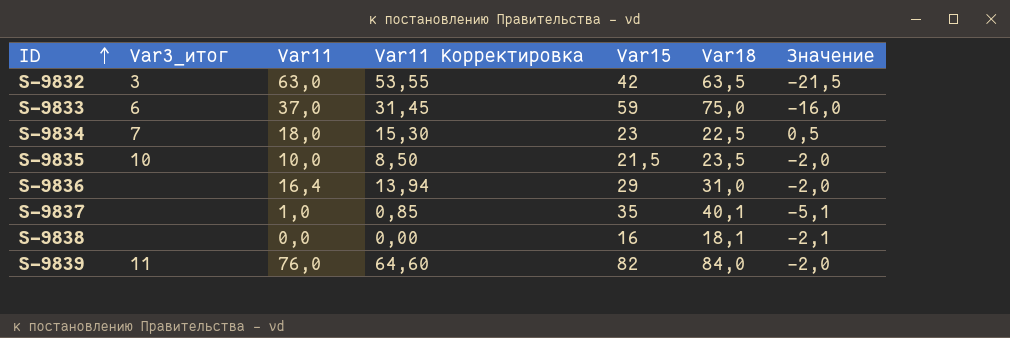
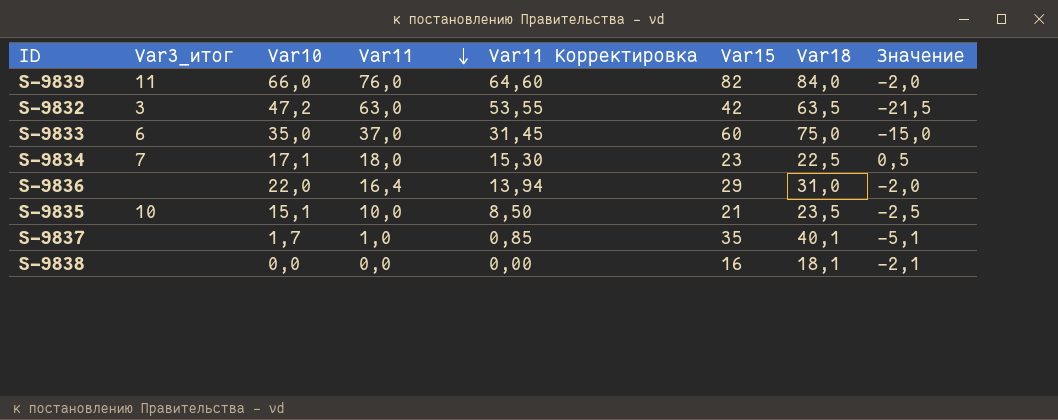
row order: ID ascending -> Var11 descending
column Var10 | position: none -> 3
S-9833 | Var15: 59 -> 60
S-9833 | Значение: -16,0 -> -15,0
S-9835 | Var15: 21,5 -> 21
S-9835 | Значение: -2,0 -> -2,5

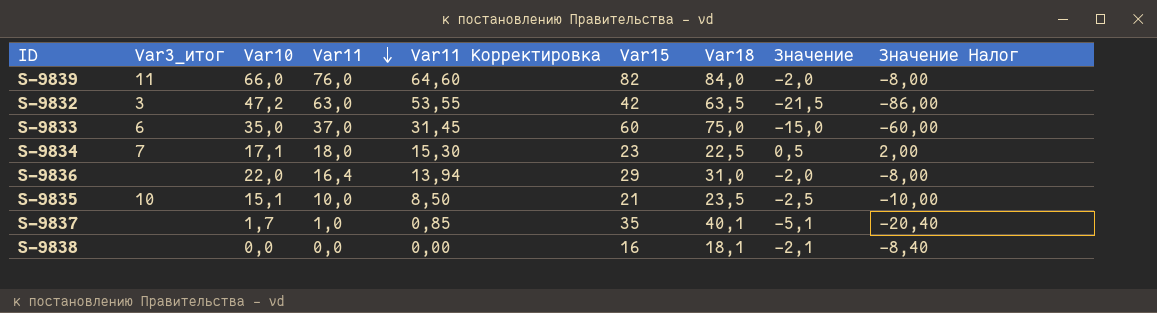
column Значение Налог | formula: none -> [Значение] * 4

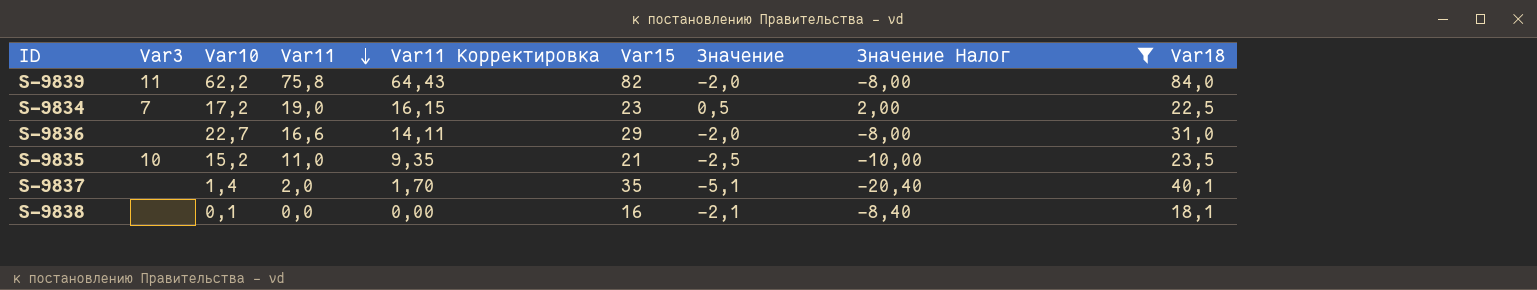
filter: none -> Значение Налог >= -20,40
column name: Var3_итог -> Var3
column Var18 | position: 7 -> 9
S-9839 | Var10: 66,0 -> 62,2
S-9839 | Var11: 76,0 -> 75,8
S-9839 | Var11 Корректировка: 64,60 -> 64,43
S-9834 | Var10: 17,1 -> 17,2
S-9834 | Var11: 18,0 -> 19,0
S-9834 | Var11 Корректировка: 15,30 -> 16,15
S-9836 | Var10: 22,0 -> 22,7
S-9836 | Var11: 16,4 -> 16,6
S-9836 | Var11 Корректировка: 13,94 -> 14,11
S-9835 | Var10: 15,1 -> 15,2
S-9835 | Var11: 10,0 -> 11,0
S-9835 | Var11 Корректировка: 8,50 -> 9,35
S-9837 | Var10: 1,7 -> 1,4
S-9837 | Var11: 1,0 -> 2,0
S-9837 | Var11 Корректировка: 0,85 -> 1,70
S-9838 | Var10: 0,0 -> 0,1

